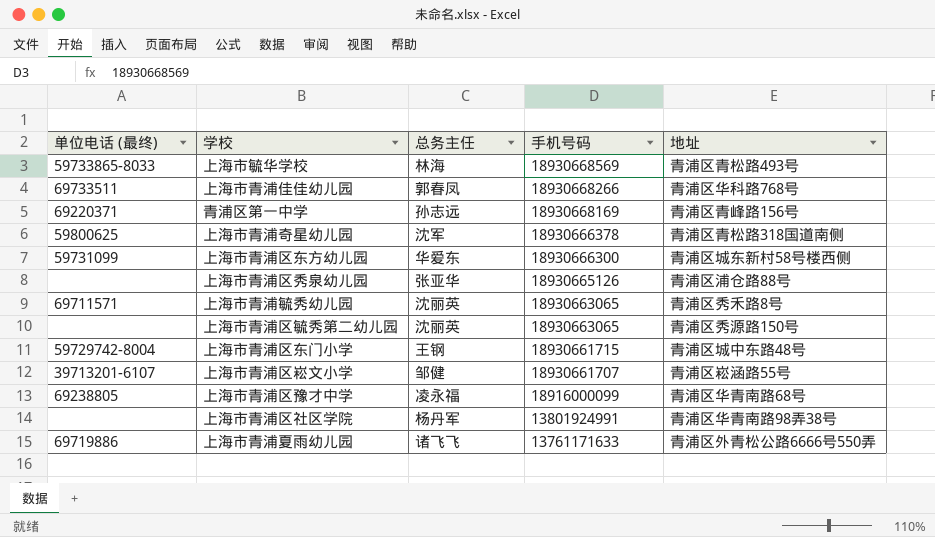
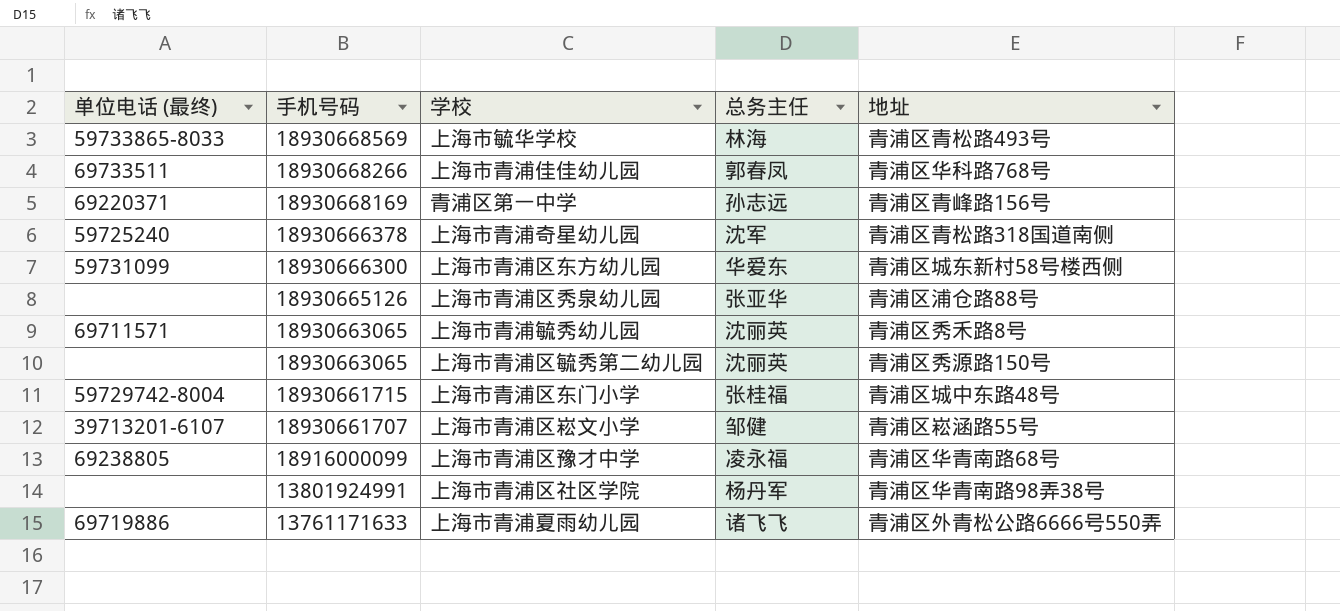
column 手机号码 | position: 4 -> 2
上海市青浦奇星幼儿园 | 单位电话 (最终): 59800625 -> 59725240
上海市青浦区东门小学 | 总务主任: 王钢 -> 张桂福

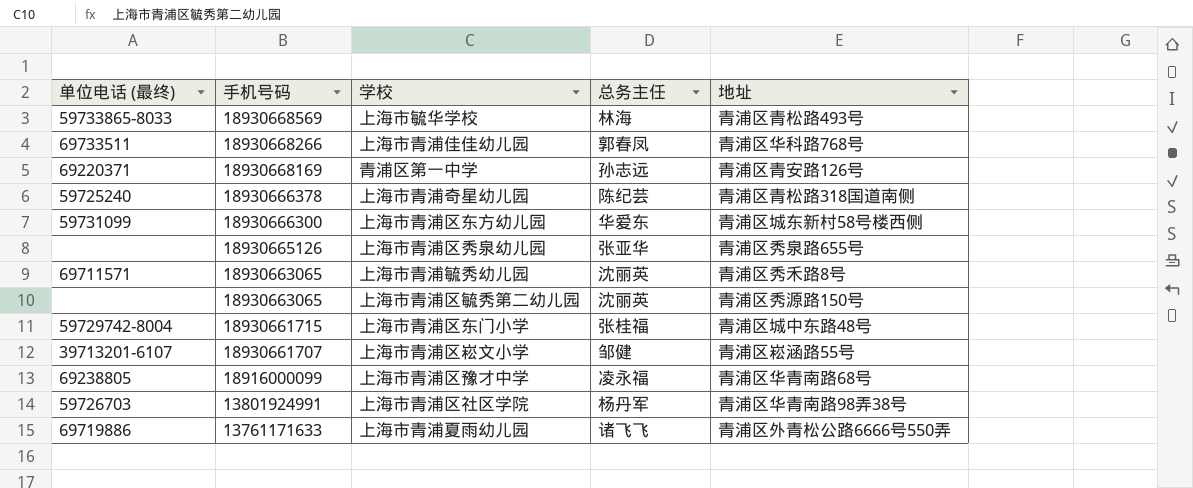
青浦区第一中学 | 地址: 青浦区青峰路156号 -> 青浦区青安路126号
上海市青浦奇星幼儿园 | 总务主任: 沈军 -> 陈纪芸
上海市青浦区秀泉幼儿园 | 地址: 青浦区浦仓路88号 -> 青浦区秀泉路655号
上海市青浦区社区学院 | 单位电话 (最终): none -> 59726703

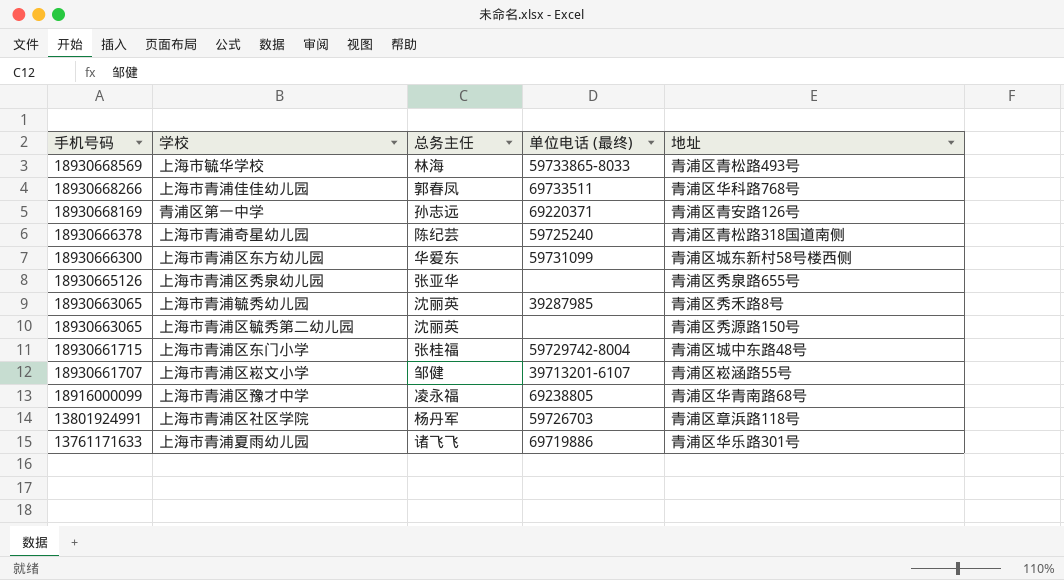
column 单位电话 (最终) | position: 1 -> 4
上海市青浦毓秀幼儿园 | 单位电话 (最终): 69711571 -> 39287985
上海市青浦区社区学院 | 地址: 青浦区华青南路98弄38号 -> 青浦区章浜路118号
上海市青浦夏雨幼儿园 | 地址: 青浦区外青松公路6666号550弄 -> 青浦区华乐路301号

